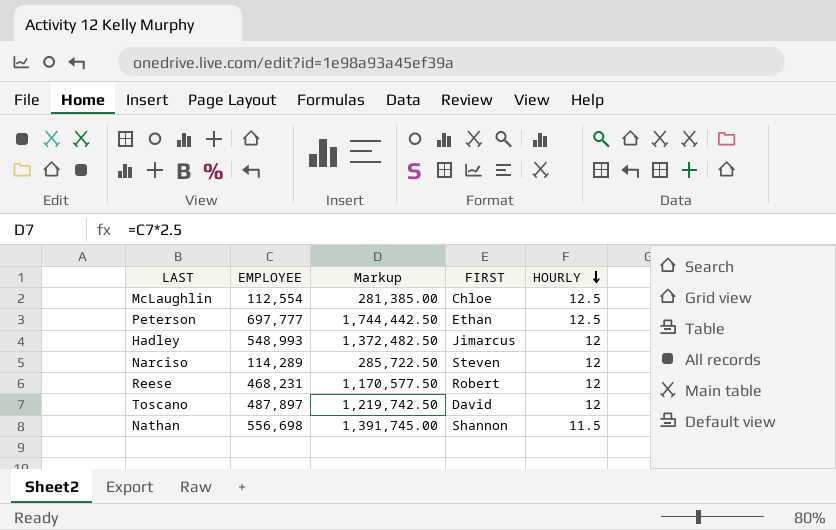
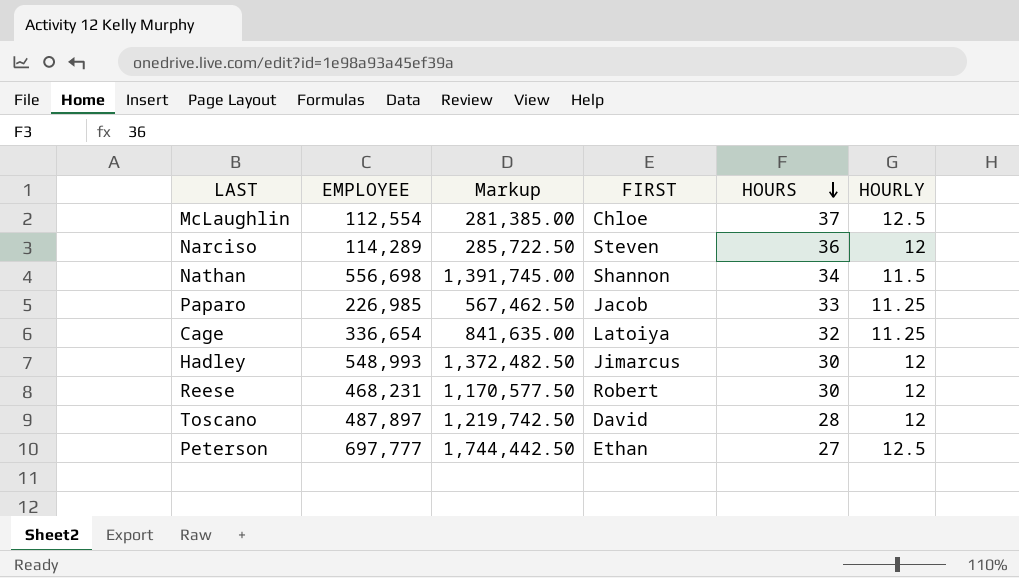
row order: HOURLY descending -> HOURS descending
column HOURS | position: none -> 5
row Paparo: none -> 226,985 | 567,462.50 | Jacob | 33 | 11.25
row Cage: none -> 336,654 | 841,635.00 | Latoiya | 32 | 11.25

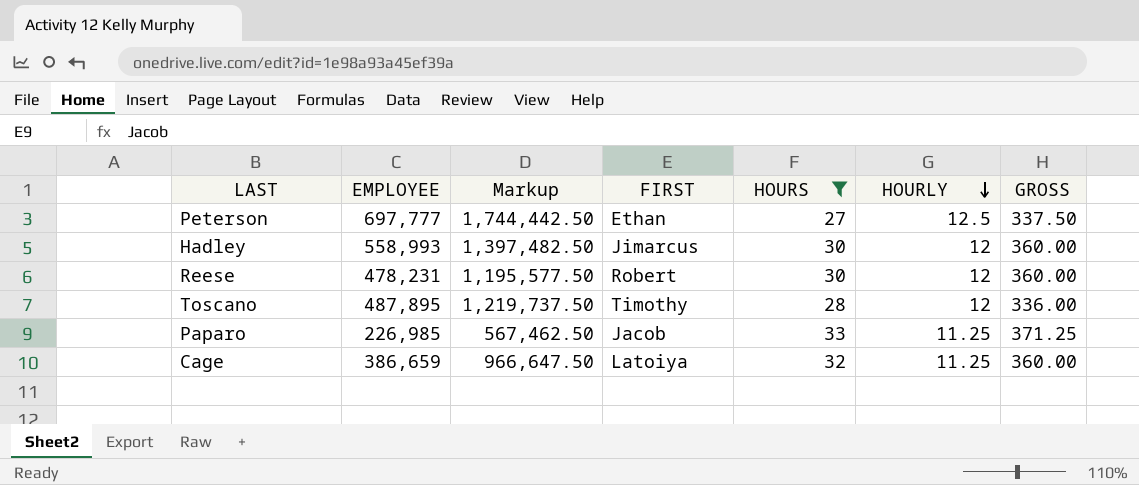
filter: none -> HOURS <= 33
row order: HOURS descending -> HOURLY descending
column GROSS | formula: none -> [HOURS] * [HOURLY]
Hadley | EMPLOYEE: 548,993 -> 558,993
Hadley | Markup: 1,372,482.50 -> 1,397,482.50
Reese | EMPLOYEE: 468,231 -> 478,231
Reese | Markup: 1,170,577.50 -> 1,195,577.50
Toscano | EMPLOYEE: 487,897 -> 487,895
Toscano | Markup: 1,219,742.50 -> 1,219,737.50
Toscano | FIRST: David -> Timothy
Cage | EMPLOYEE: 336,654 -> 386,659
Cage | Markup: 841,635.00 -> 966,647.50

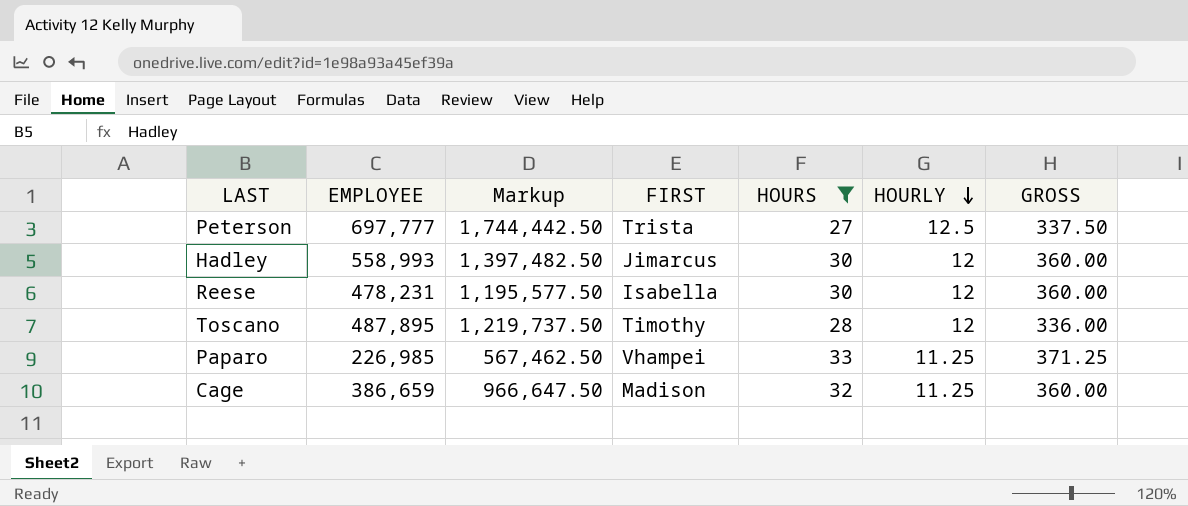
Peterson | FIRST: Ethan -> Trista
Reese | FIRST: Robert -> Isabella
Paparo | FIRST: Jacob -> Vhampei
Cage | FIRST: Latoiya -> Madison

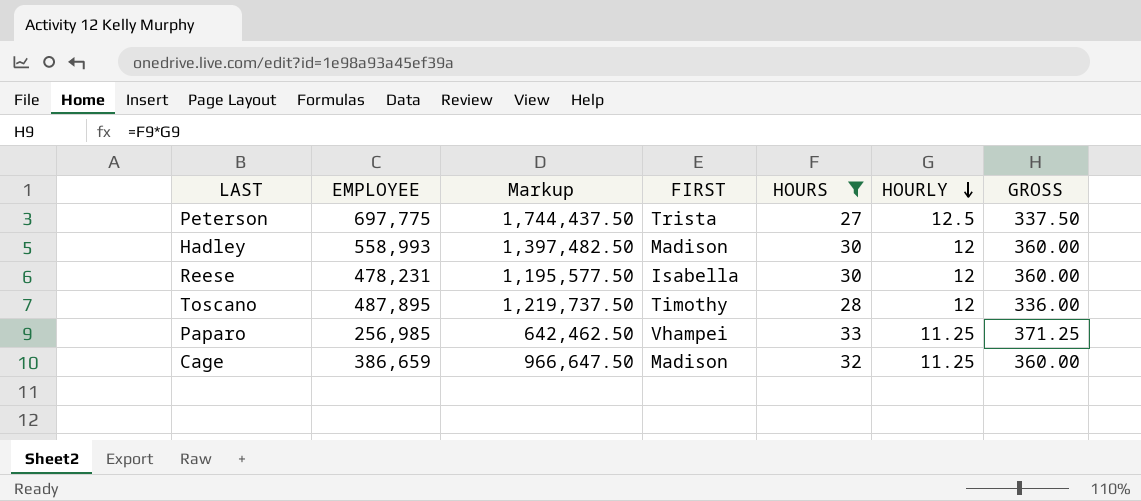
Peterson | EMPLOYEE: 697,777 -> 697,775
Peterson | Markup: 1,744,442.50 -> 1,744,437.50
Hadley | FIRST: Jimarcus -> Madison
Paparo | EMPLOYEE: 226,985 -> 256,985
Paparo | Markup: 567,462.50 -> 642,462.50

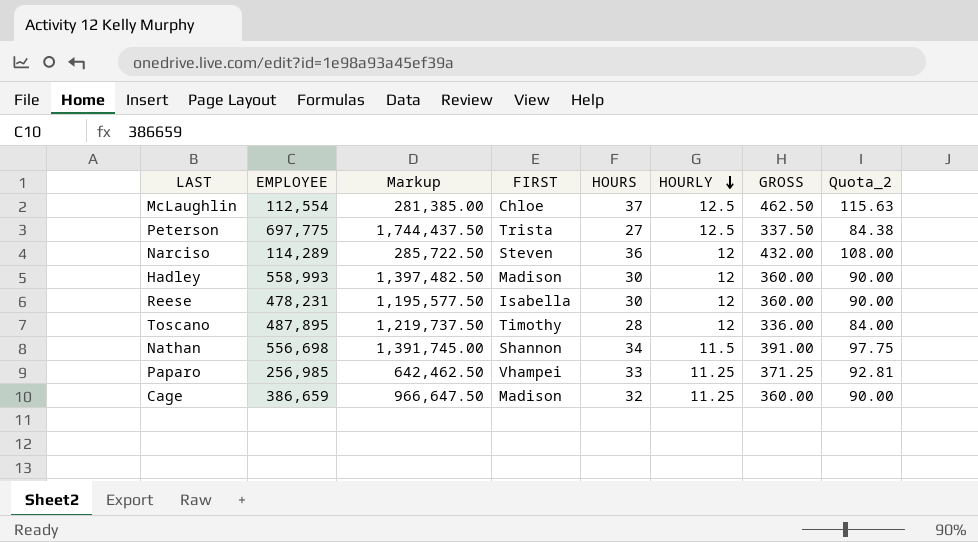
filter: HOURS <= 33 -> none
column Quota_2 | formula: none -> [GROSS] * 0.25

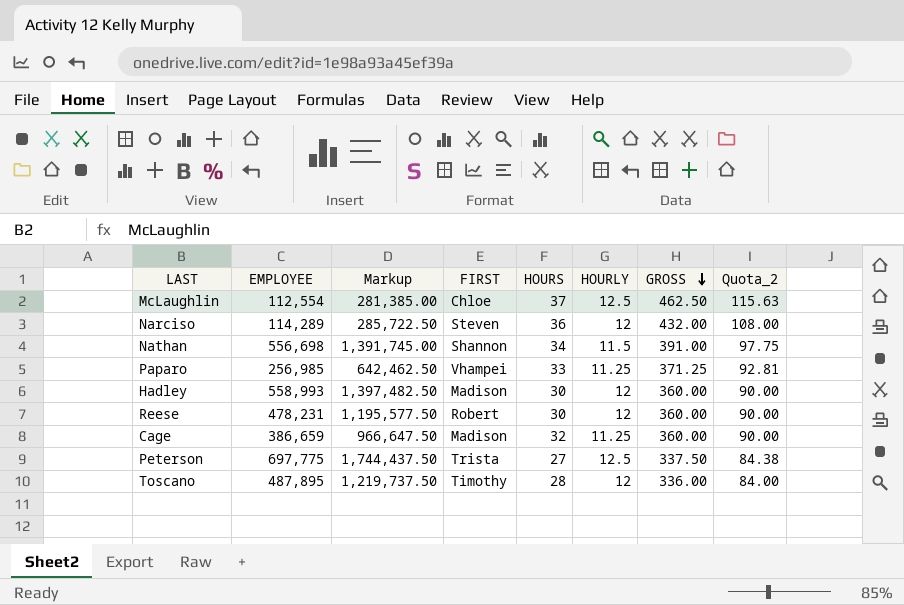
row order: HOURLY descending -> GROSS descending
Reese | FIRST: Isabella -> Robert

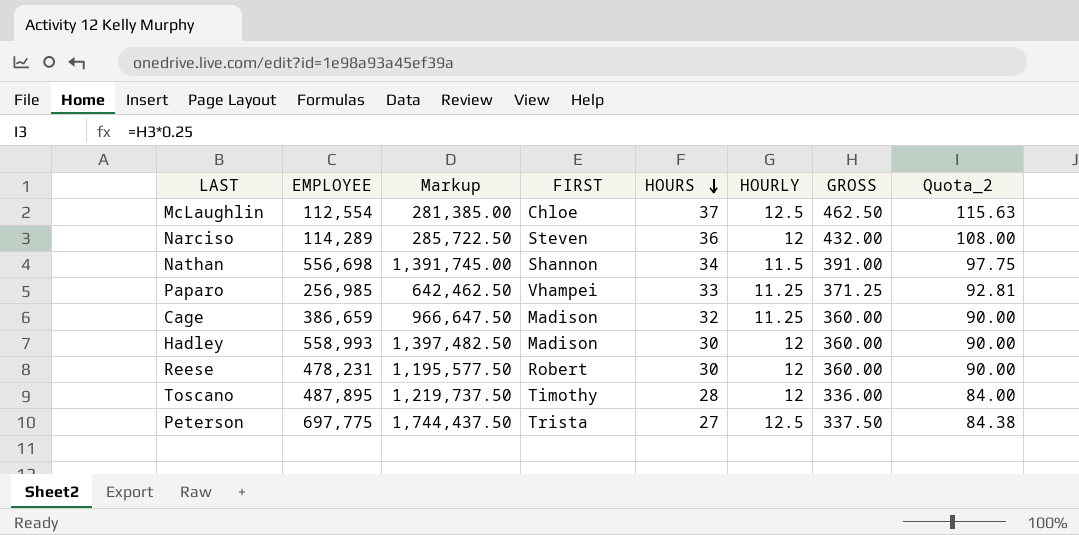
row order: GROSS descending -> HOURS descending

